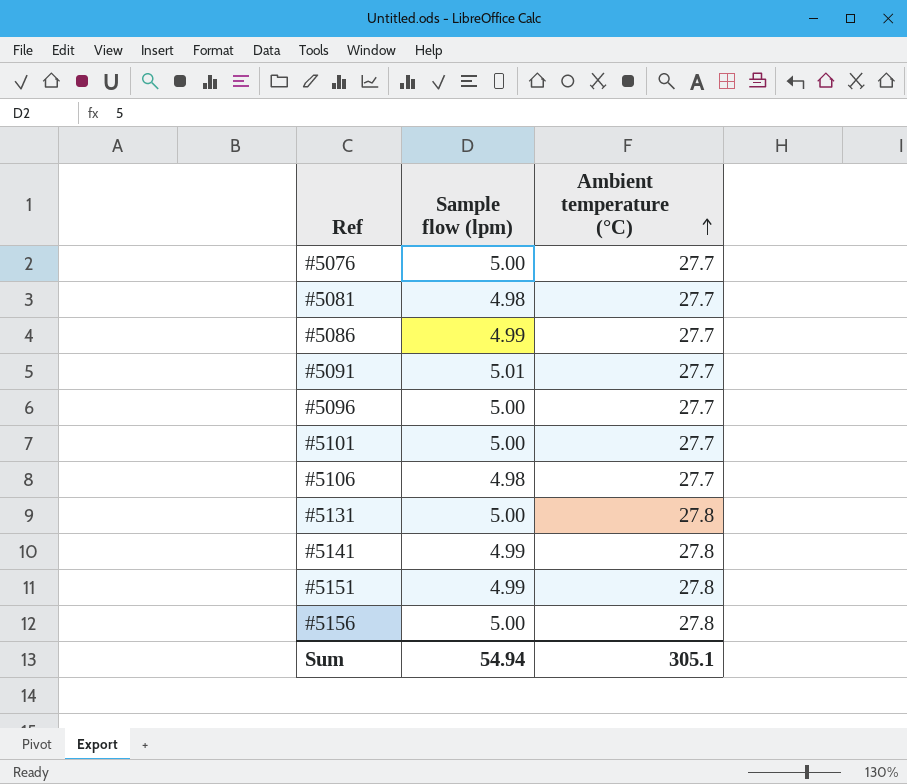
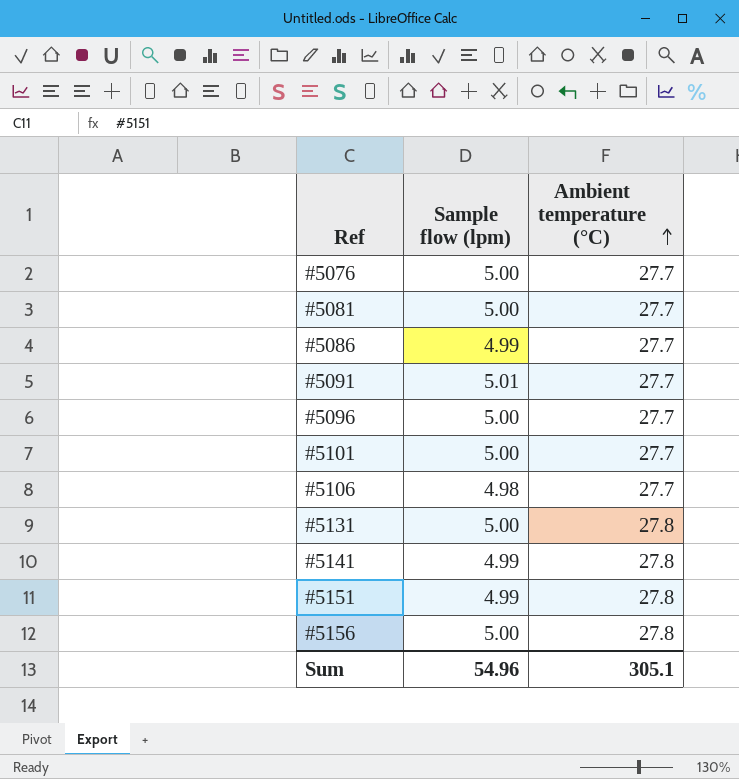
#5081 | Sample flow (lpm): 4.98 -> 5.00
Sum | Sample flow (lpm): 54.94 -> 54.96

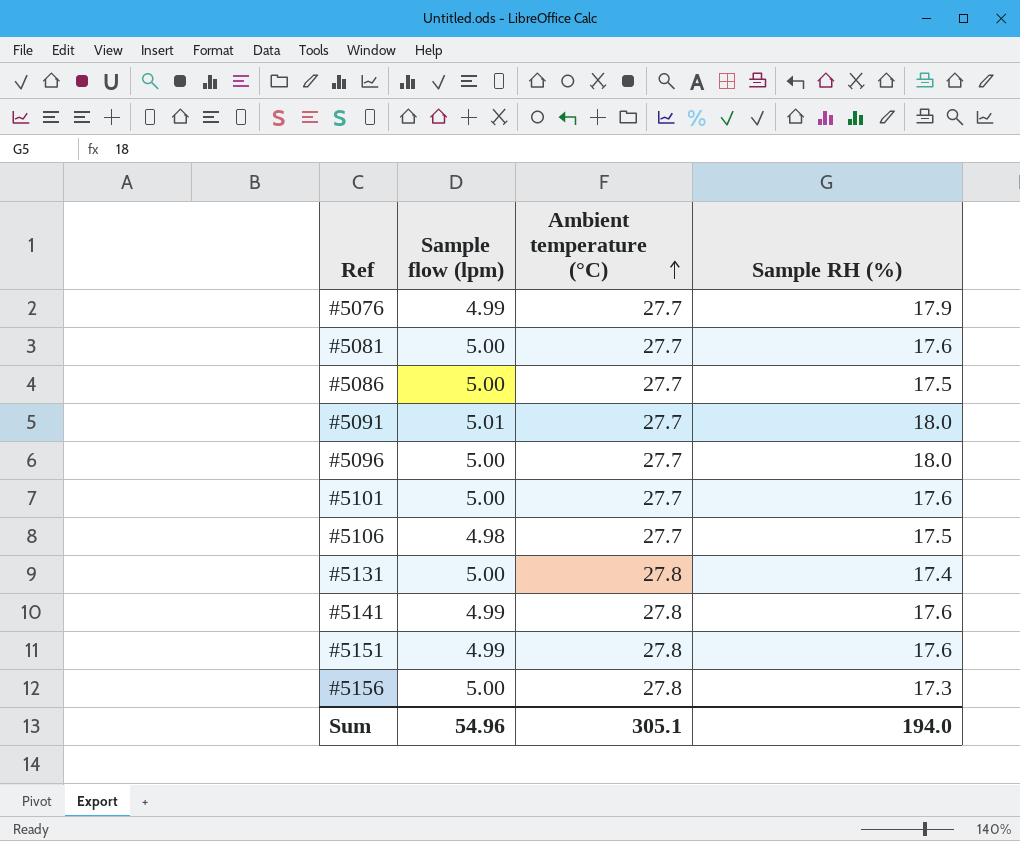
column Sample RH (%) | position: none -> 4
#5076 | Sample flow (lpm): 5.00 -> 4.99
#5086 | Sample flow (lpm): 4.99 -> 5.00

